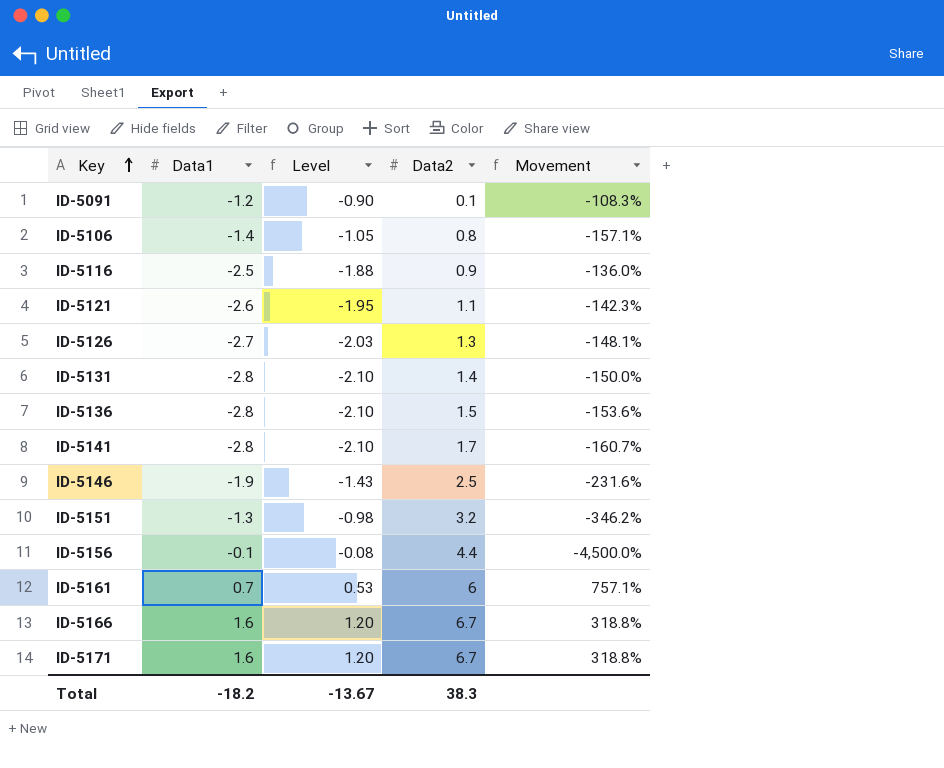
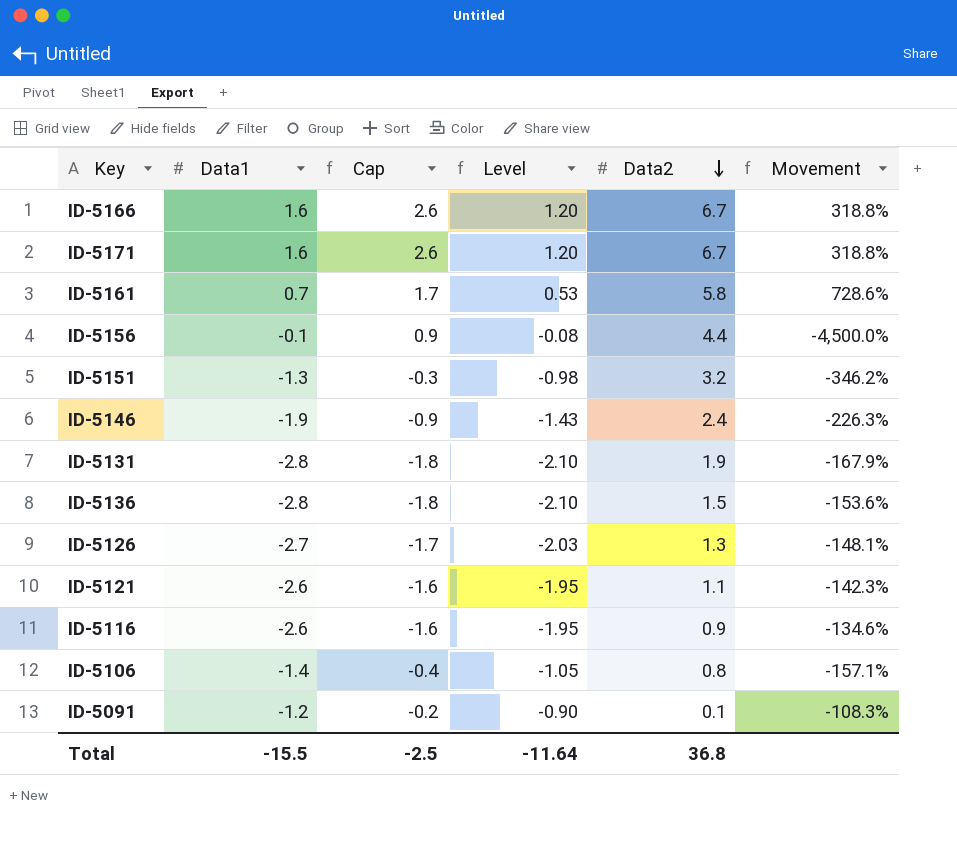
row order: Key ascending -> Data2 descending
column Cap | formula: none -> [Data1] + 1
row ID-5141: -2.8 | -2.10 | 1.7 | -160.7% -> none
ID-5161 | Data2: 6 -> 5.8
ID-5161 | Movement: 757.1% -> 728.6%
ID-5146 | Data2: 2.5 -> 2.4
ID-5146 | Movement: -231.6% -> -226.3%
ID-5131 | Data2: 1.4 -> 1.9
ID-5131 | Movement: -150.0% -> -167.9%
ID-5116 | Data1: -2.5 -> -2.6
ID-5116 | Level: -1.88 -> -1.95
ID-5116 | Movement: -136.0% -> -134.6%
Total | Data1: -18.2 -> -15.5
Total | Level: -13.67 -> -11.64
Total | Data2: 38.3 -> 36.8

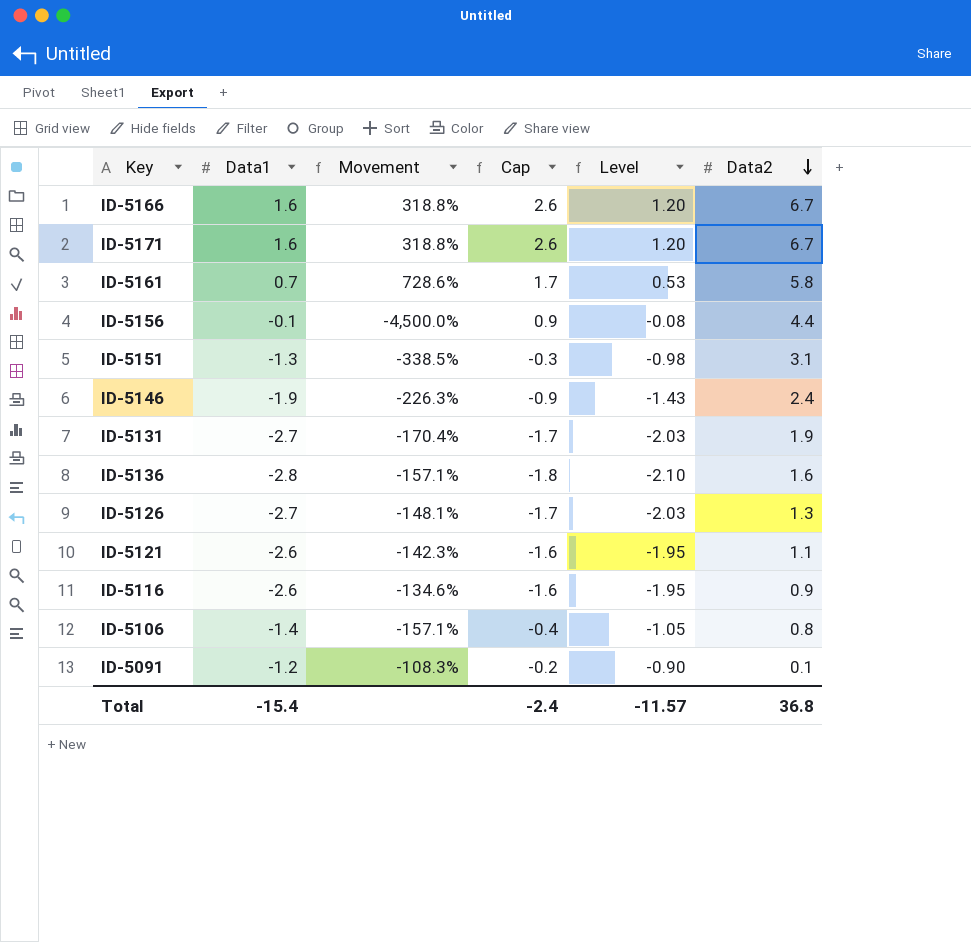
column Movement | position: 6 -> 3
ID-5151 | Movement: -346.2% -> -338.5%
ID-5151 | Data2: 3.2 -> 3.1
ID-5131 | Data1: -2.8 -> -2.7
ID-5131 | Movement: -167.9% -> -170.4%
ID-5131 | Cap: -1.8 -> -1.7
ID-5131 | Level: -2.10 -> -2.03
ID-5136 | Movement: -153.6% -> -157.1%
ID-5136 | Data2: 1.5 -> 1.6
Total | Data1: -15.5 -> -15.4
Total | Cap: -2.5 -> -2.4
Total | Level: -11.64 -> -11.57

